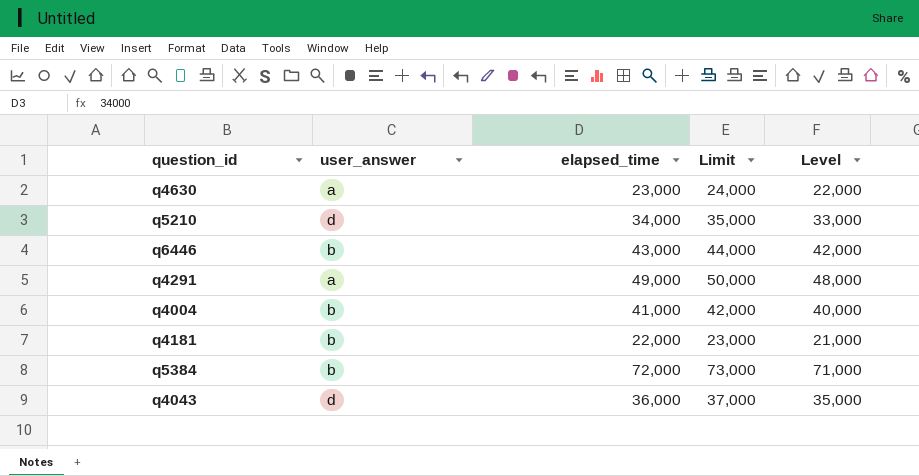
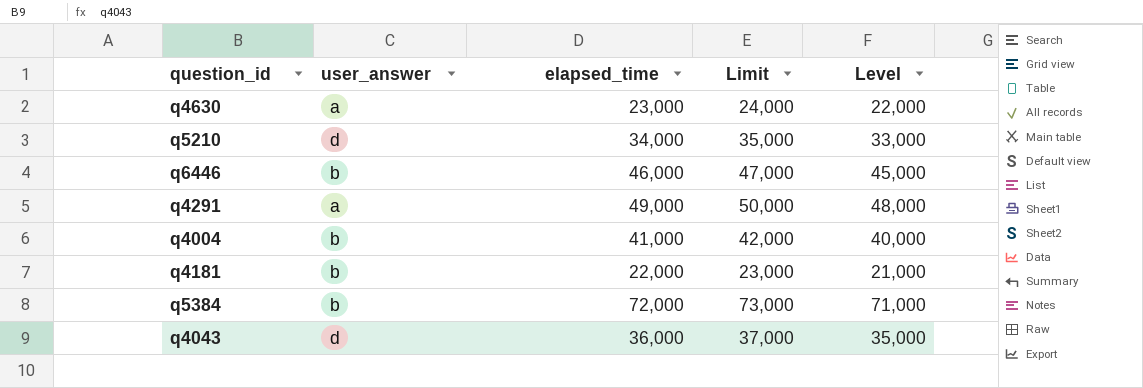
q6446 | elapsed_time: 43,000 -> 46,000
q6446 | Limit: 44,000 -> 47,000
q6446 | Level: 42,000 -> 45,000

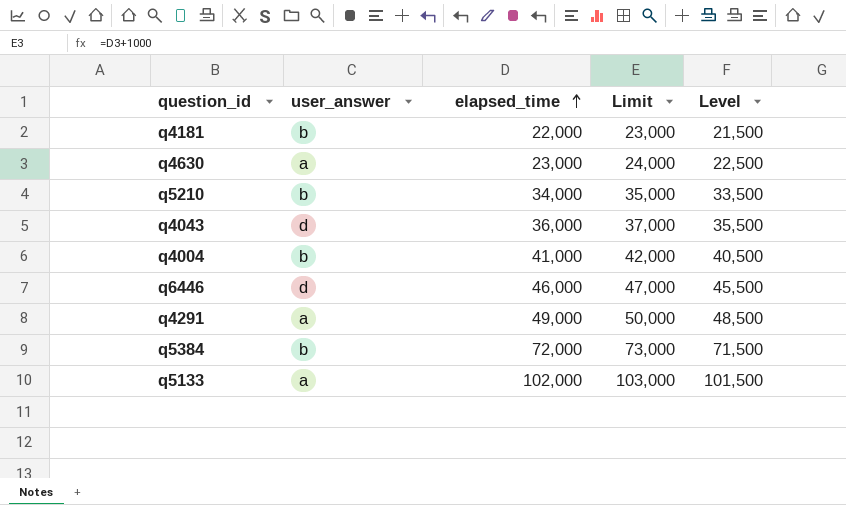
row order: none -> elapsed_time ascending
column Level | formula: [elapsed_time] - 1000 -> [elapsed_time] - 500
q5210 | user_answer: d -> b
q6446 | user_answer: b -> d
row q5133: none -> a | 102,000 | 103,000 | 101,500

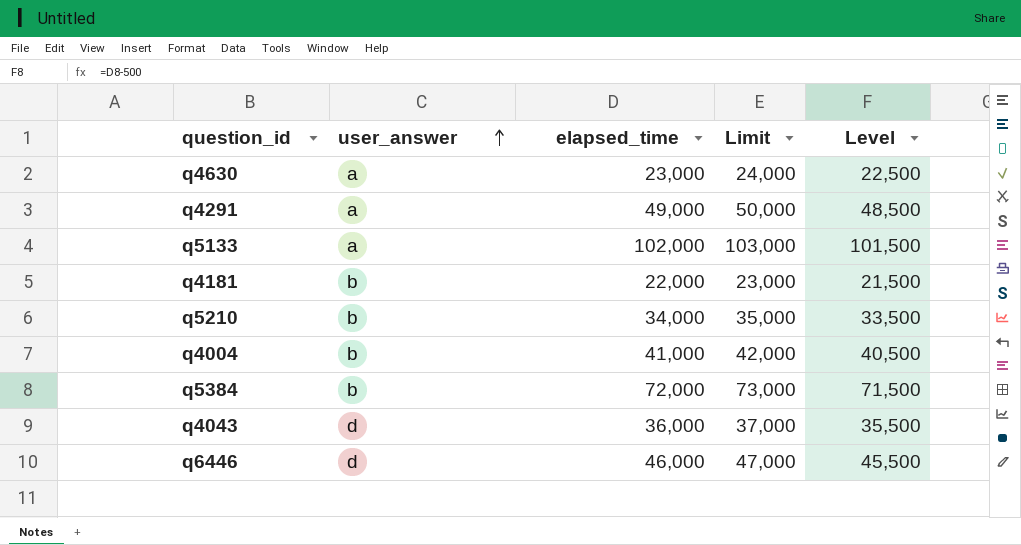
row order: elapsed_time ascending -> user_answer ascending

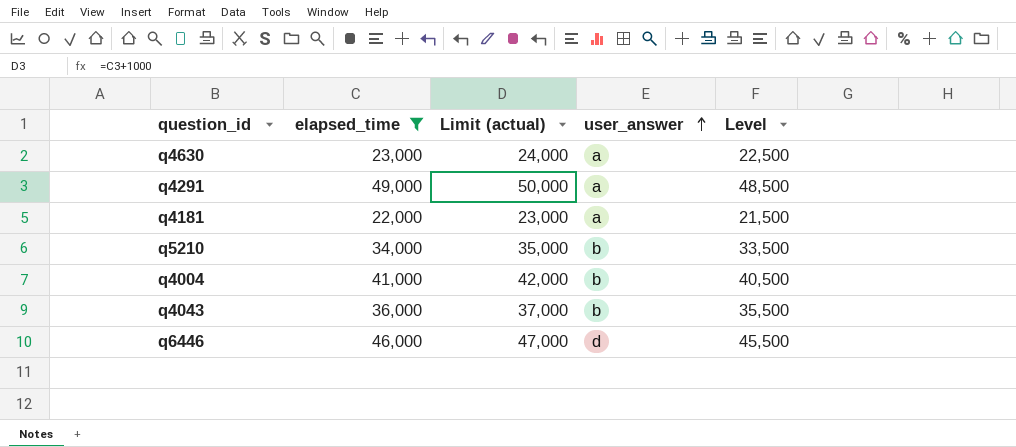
filter: none -> elapsed_time <= 49,000
column name: Limit -> Limit (actual)
column user_answer | position: 2 -> 4
q4181 | user_answer: b -> a
q4043 | user_answer: d -> b

